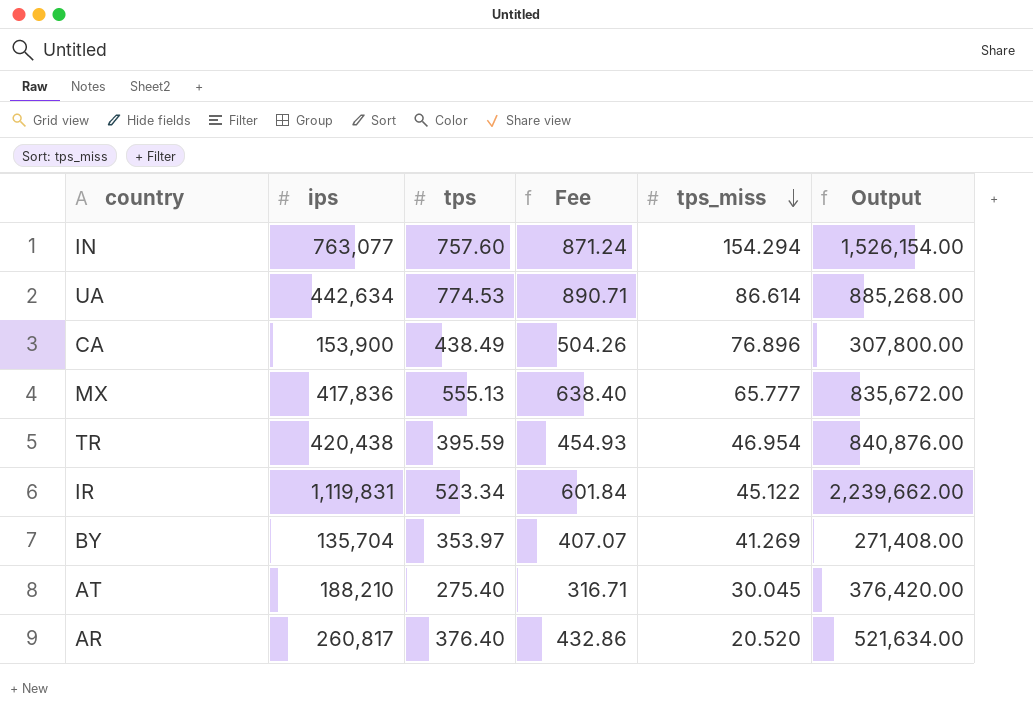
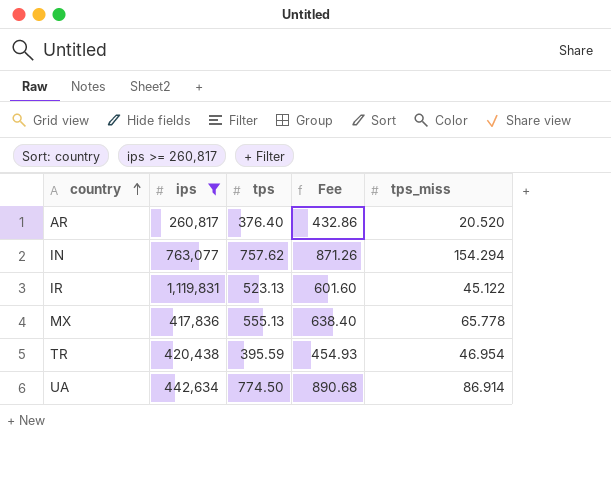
filter: none -> ips >= 260,817
row order: tps_miss descending -> country ascending
column Output | formula: [ips] * 2 -> none
IN | tps: 757.60 -> 757.62
IN | Fee: 871.24 -> 871.26
IR | tps: 523.34 -> 523.13
IR | Fee: 601.84 -> 601.60
MX | tps_miss: 65.777 -> 65.778
UA | tps: 774.53 -> 774.50
UA | Fee: 890.71 -> 890.68
UA | tps_miss: 86.614 -> 86.914

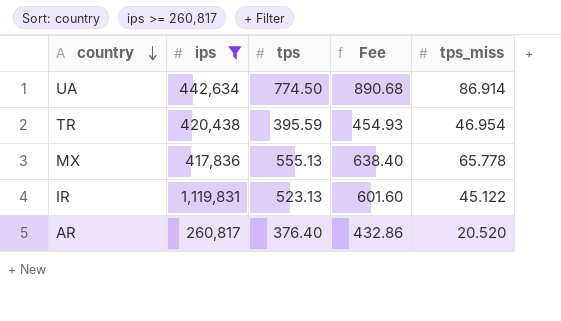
row order: country ascending -> country descending
row IN: 763,077 | 757.62 | 871.26 | 154.294 -> none

